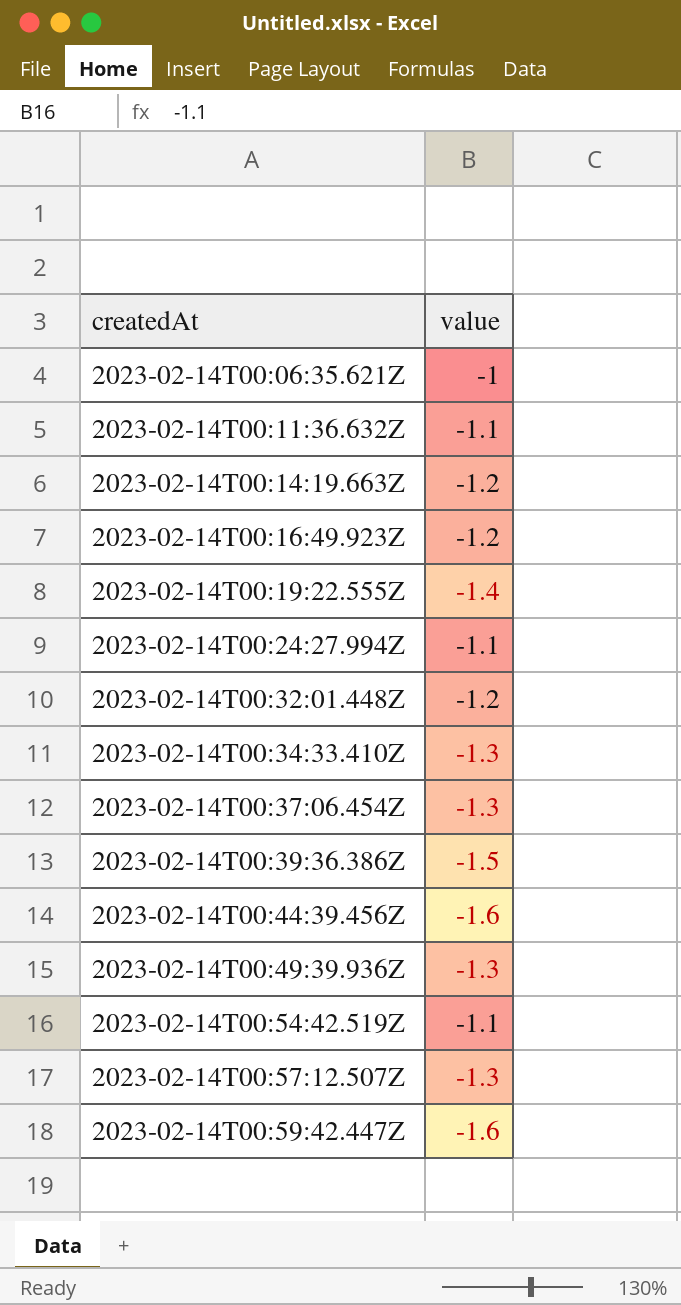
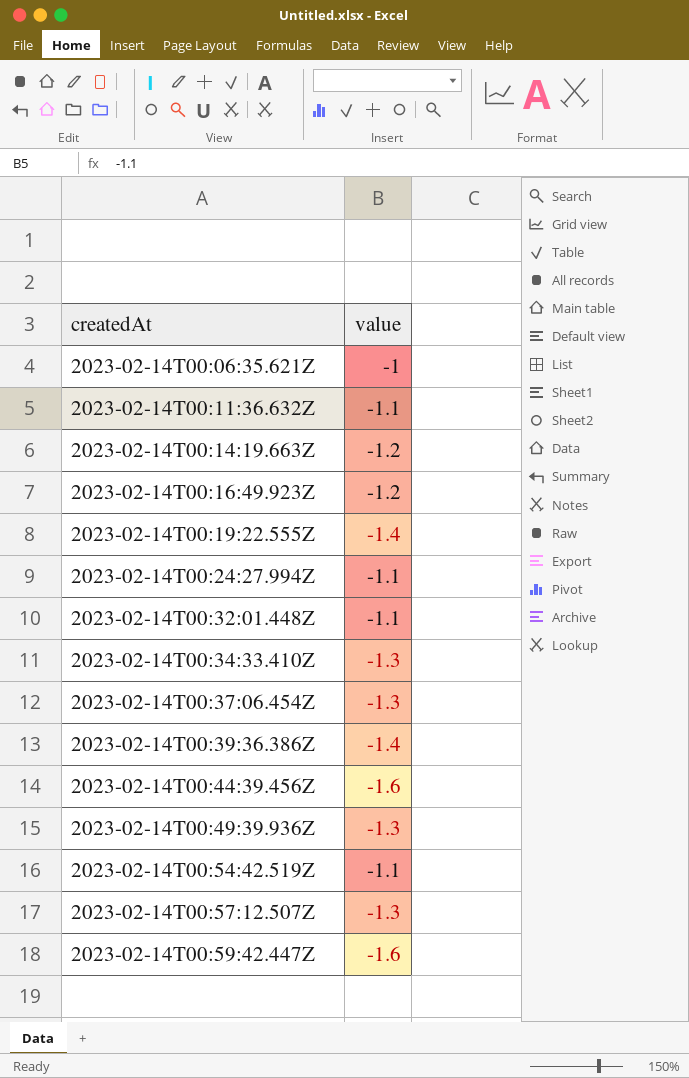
2023-02-14T00:32:01.448Z | value: -1.2 -> -1.1
2023-02-14T00:39:36.386Z | value: -1.5 -> -1.4

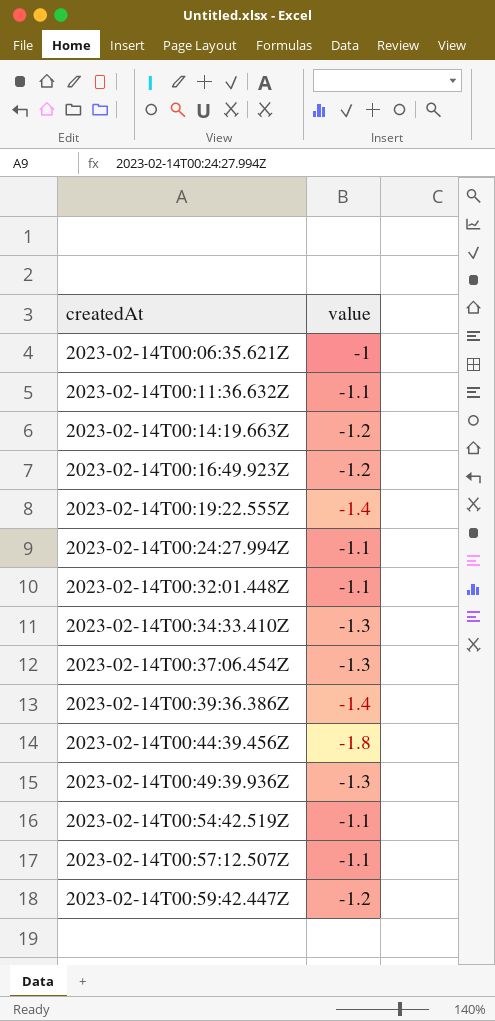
2023-02-14T00:44:39.456Z | value: -1.6 -> -1.8
2023-02-14T00:57:12.507Z | value: -1.3 -> -1.1
2023-02-14T00:59:42.447Z | value: -1.6 -> -1.2

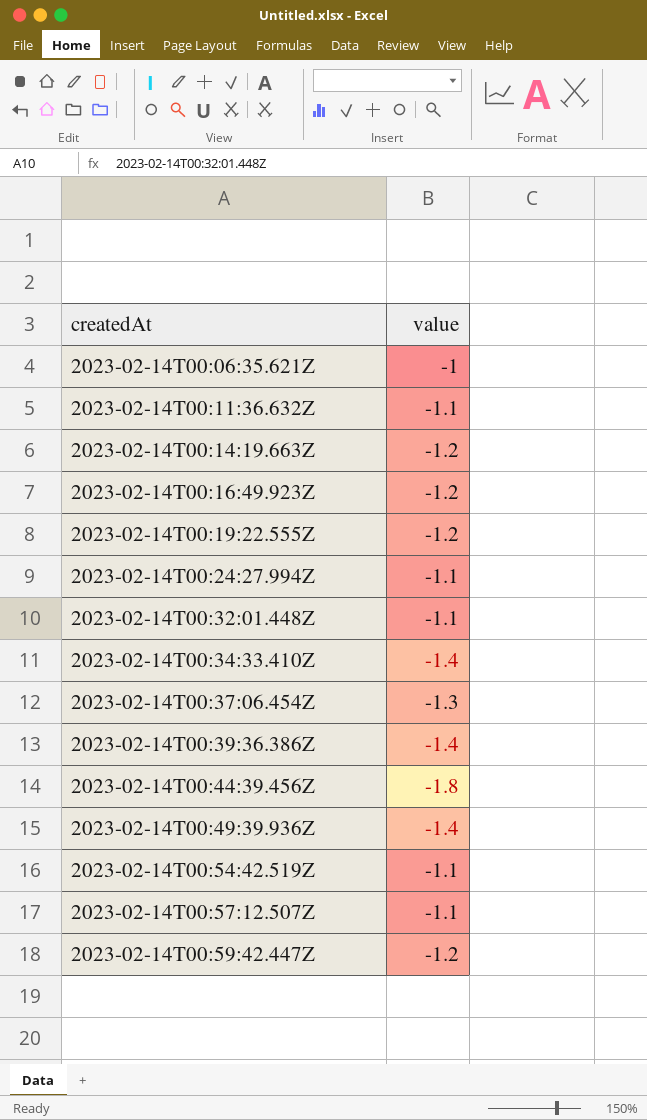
2023-02-14T00:19:22.555Z | value: -1.4 -> -1.2
2023-02-14T00:34:33.410Z | value: -1.3 -> -1.4
2023-02-14T00:49:39.936Z | value: -1.3 -> -1.4

